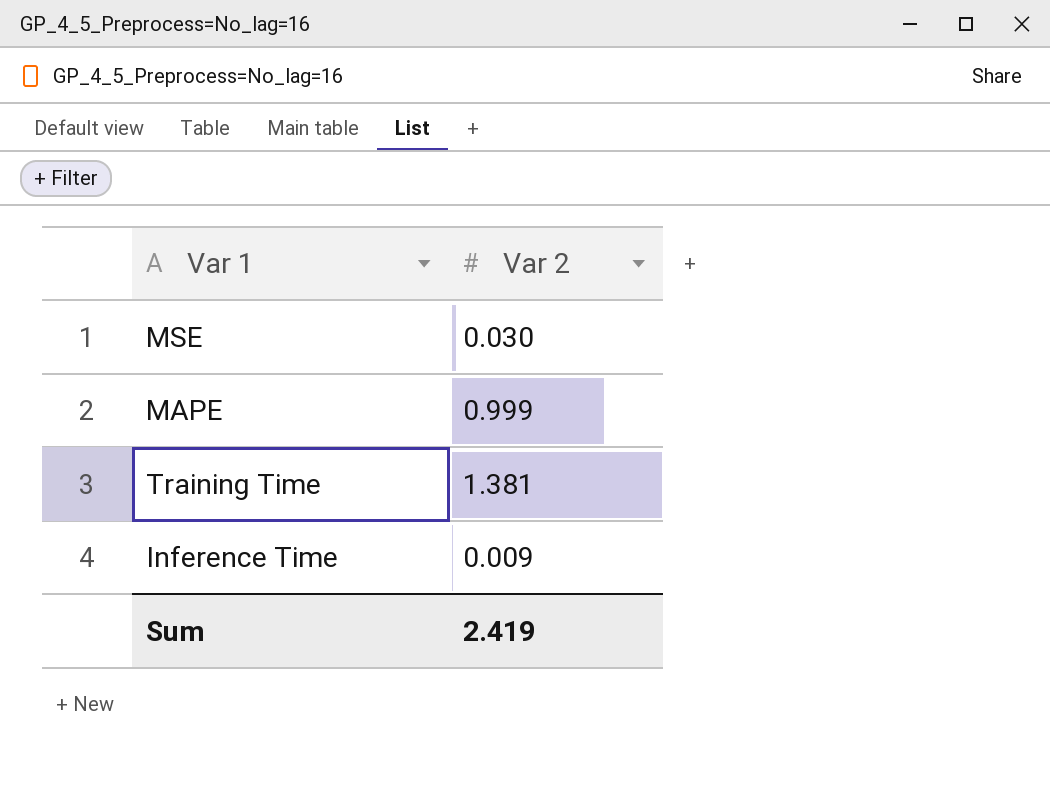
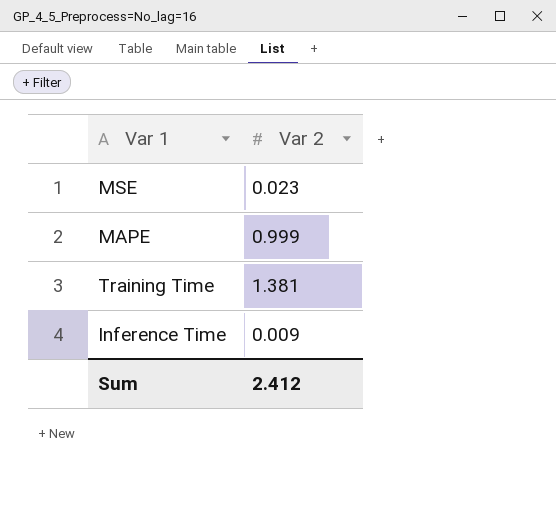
MSE | Var 2: 0.030 -> 0.023
Sum | Var 2: 2.419 -> 2.412

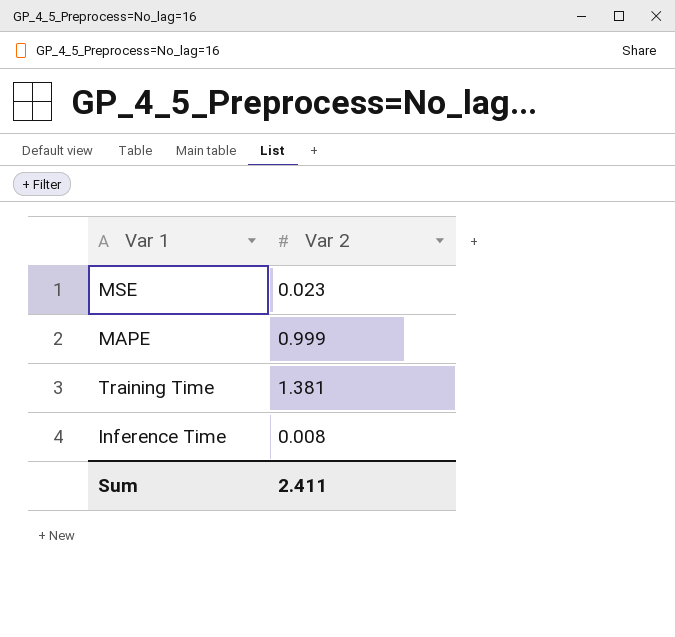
Inference Time | Var 2: 0.009 -> 0.008
Sum | Var 2: 2.412 -> 2.411

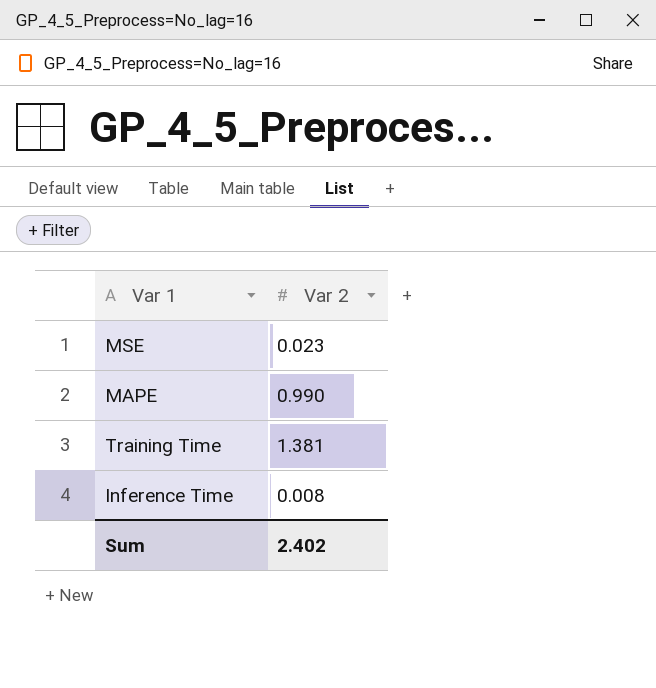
MAPE | Var 2: 0.999 -> 0.990
Sum | Var 2: 2.411 -> 2.402

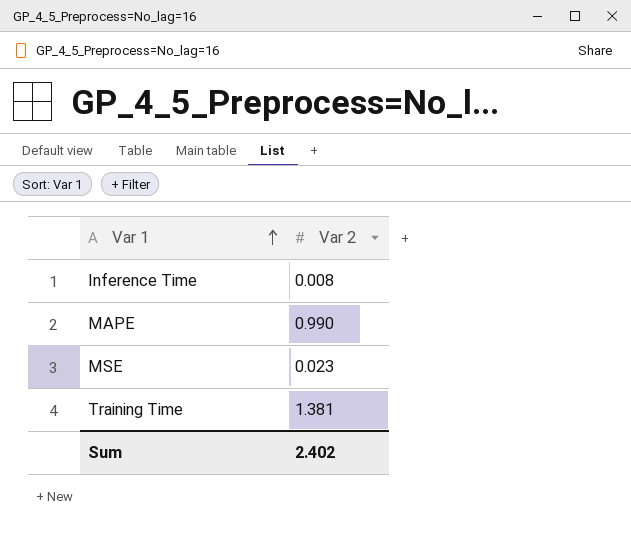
row order: none -> Var 1 ascending

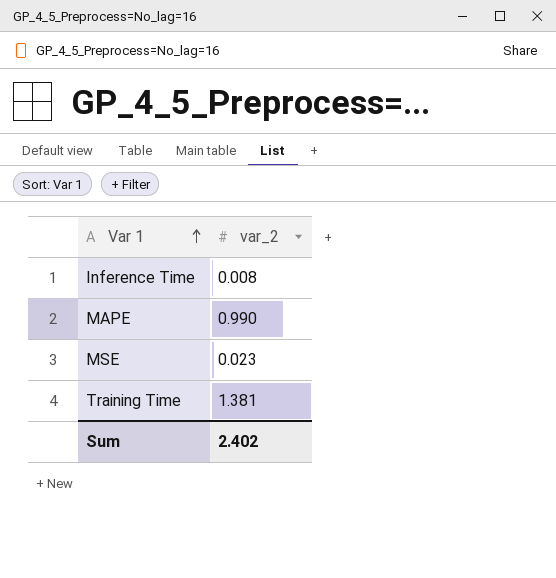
column name: Var 2 -> var_2

